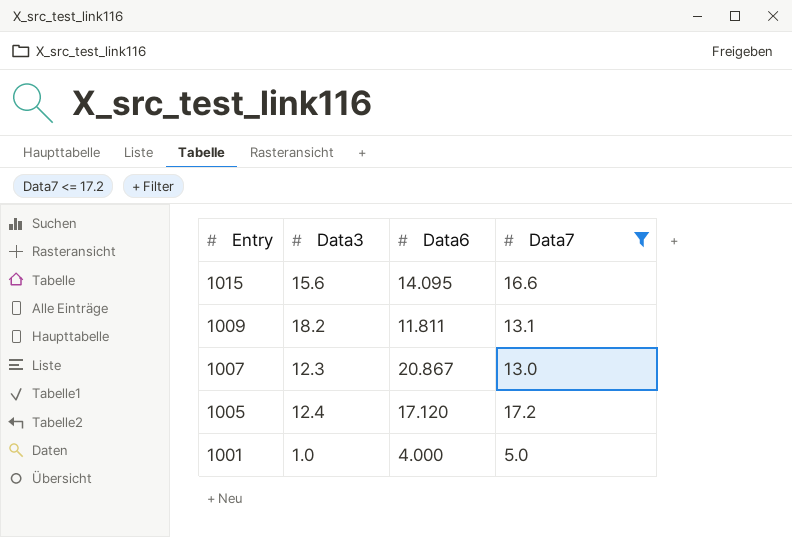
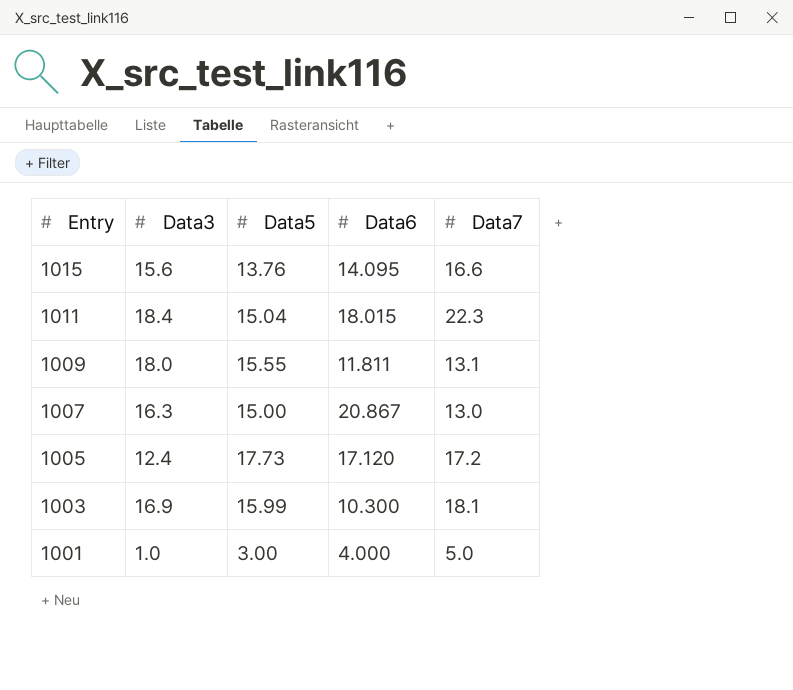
filter: Data7 <= 17.2 -> none
column Data5 | position: none -> 3
1009 | Data3: 18.2 -> 18.0
1007 | Data3: 12.3 -> 16.3

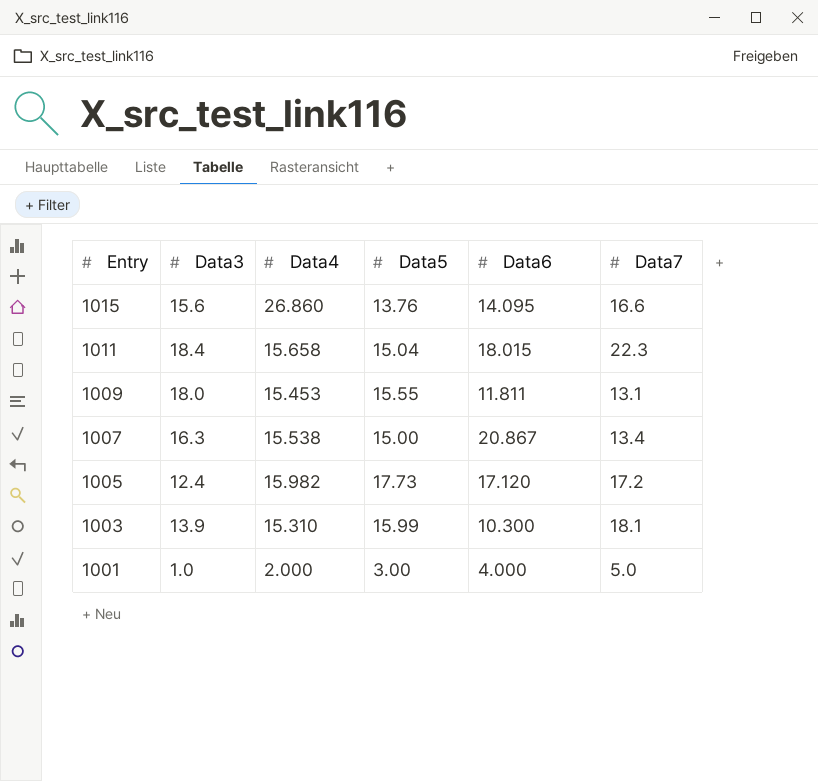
column Data4 | position: none -> 3
1007 | Data7: 13.0 -> 13.4
1003 | Data3: 16.9 -> 13.9

